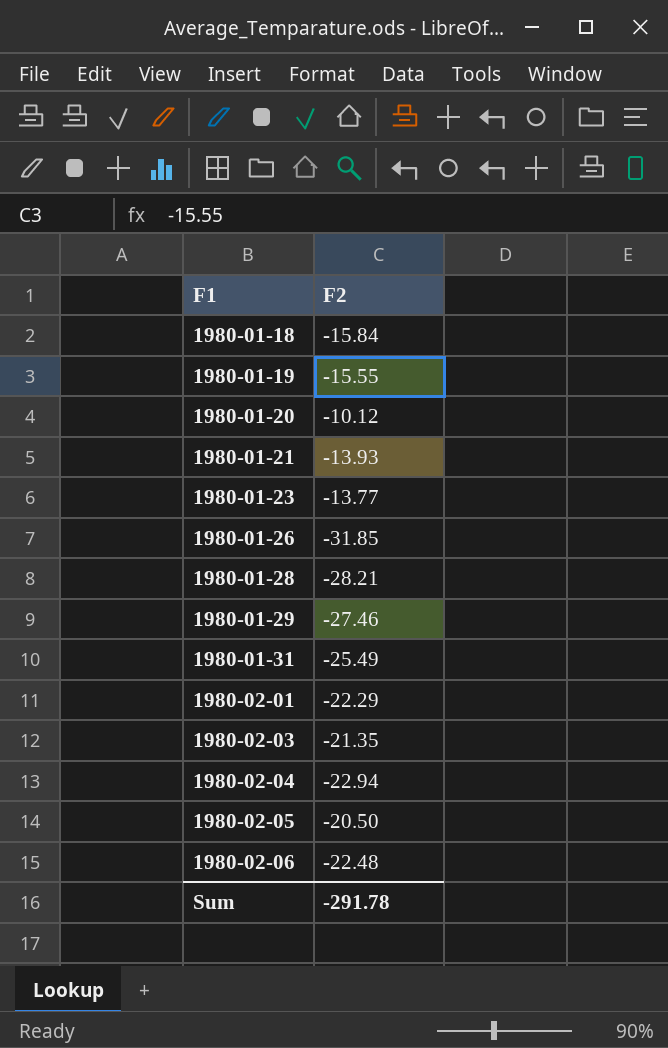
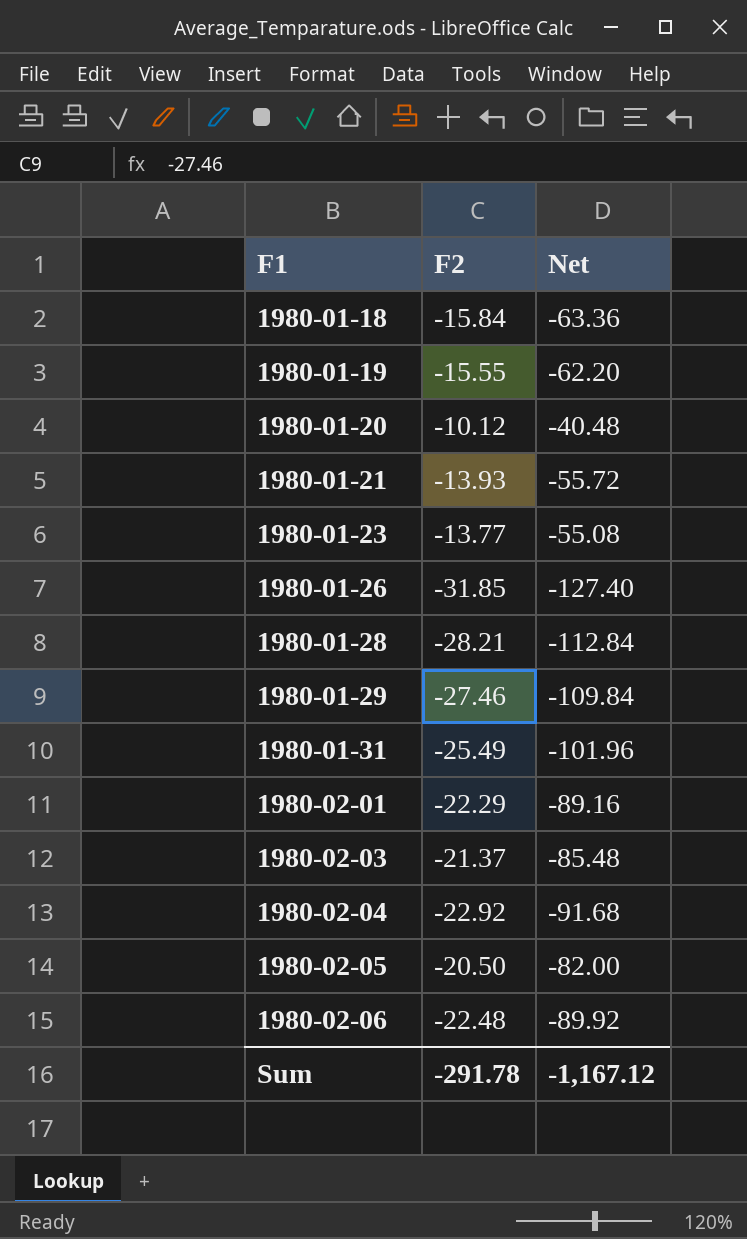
column Net | formula: none -> [F2] * 4
1980-02-03 | F2: -21.35 -> -21.37
1980-02-04 | F2: -22.94 -> -22.92

